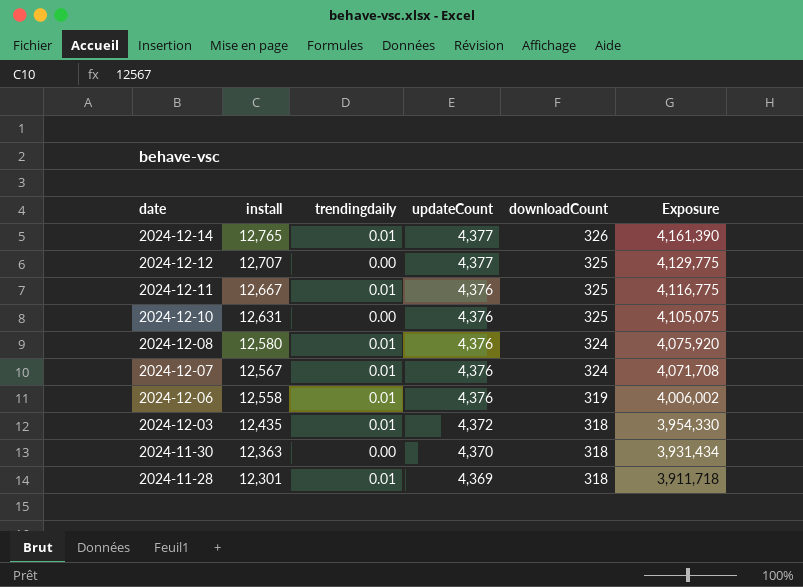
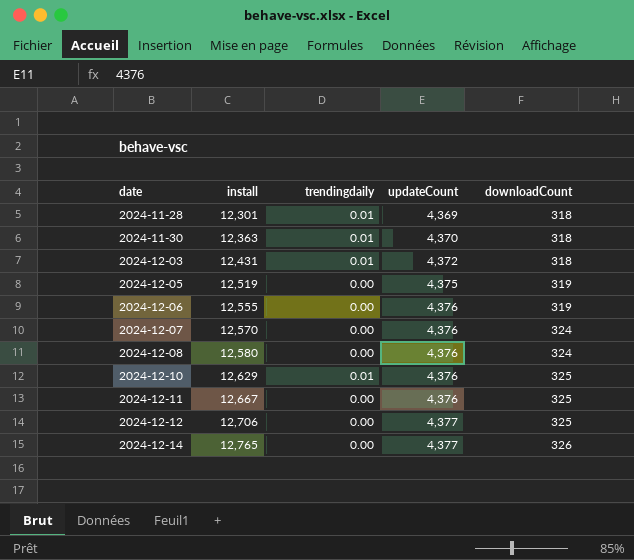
row order: date descending -> date ascending
column Exposure | formula: [install] * [downloadCount] -> none
2024-11-30 | trendingdaily: 0.00 -> 0.01
2024-12-03 | install: 12,435 -> 12,431
row 2024-12-05: none -> 12,519 | 0.00 | 4,375 | 319
2024-12-06 | install: 12,558 -> 12,555
2024-12-06 | trendingdaily: 0.01 -> 0.00
2024-12-07 | install: 12,567 -> 12,570
2024-12-07 | trendingdaily: 0.01 -> 0.00
2024-12-08 | trendingdaily: 0.01 -> 0.00
2024-12-10 | install: 12,631 -> 12,629
2024-12-10 | trendingdaily: 0.00 -> 0.01
2024-12-11 | trendingdaily: 0.01 -> 0.00
2024-12-12 | install: 12,707 -> 12,706
2024-12-14 | trendingdaily: 0.01 -> 0.00

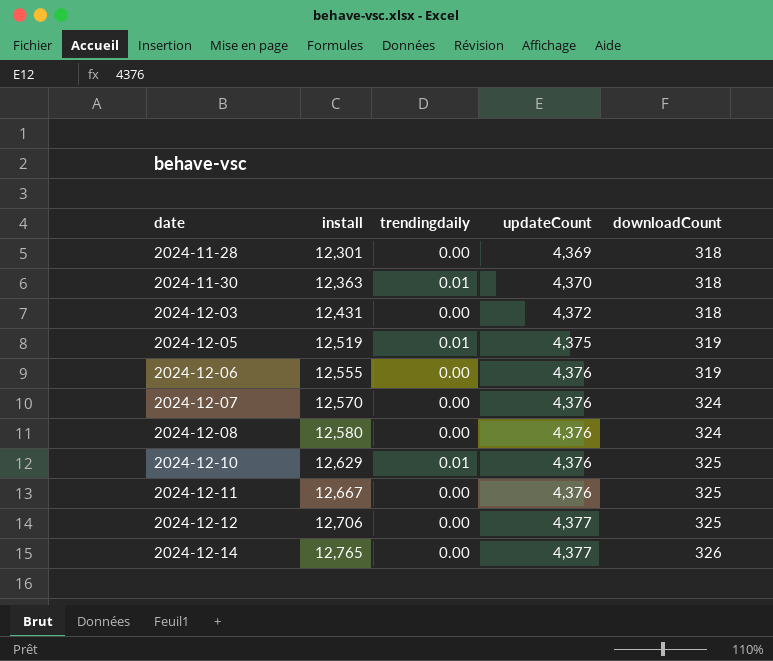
2024-11-28 | trendingdaily: 0.01 -> 0.00
2024-12-03 | trendingdaily: 0.01 -> 0.00
2024-12-05 | trendingdaily: 0.00 -> 0.01

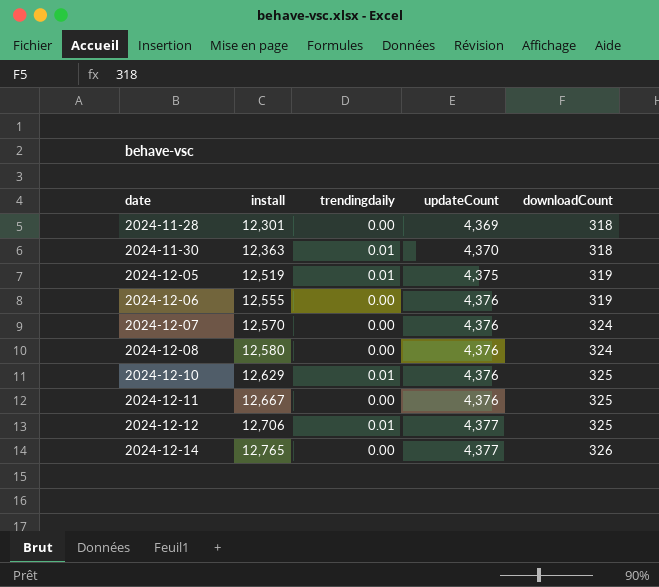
row 2024-12-03: 12,431 | 0.00 | 4,372 | 318 -> none
2024-12-12 | trendingdaily: 0.00 -> 0.01

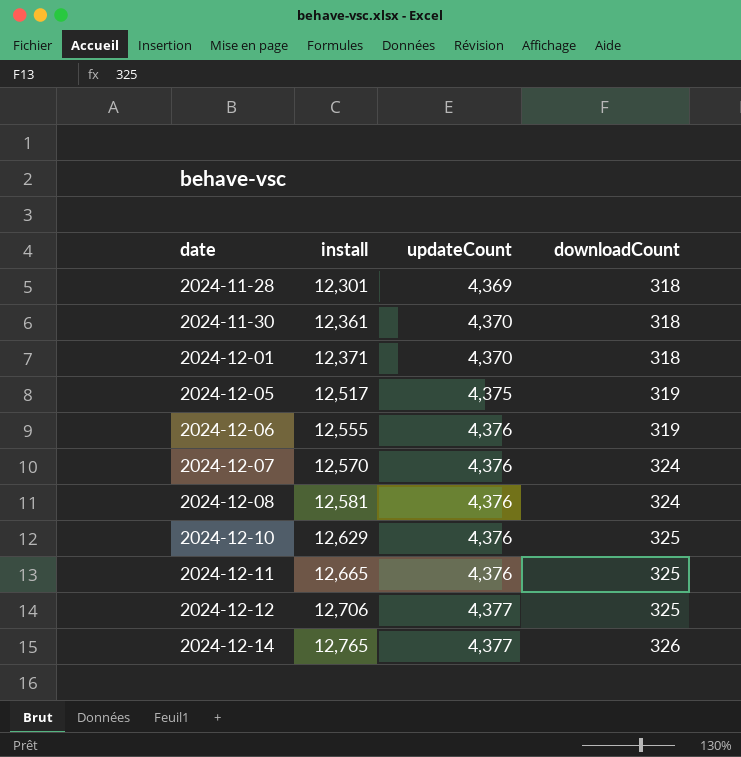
column trendingdaily | position: 3 -> none
2024-11-30 | install: 12,363 -> 12,361
row 2024-12-01: none -> 12,371 | 4,370 | 318
2024-12-05 | install: 12,519 -> 12,517
2024-12-08 | install: 12,580 -> 12,581
2024-12-11 | install: 12,667 -> 12,665

